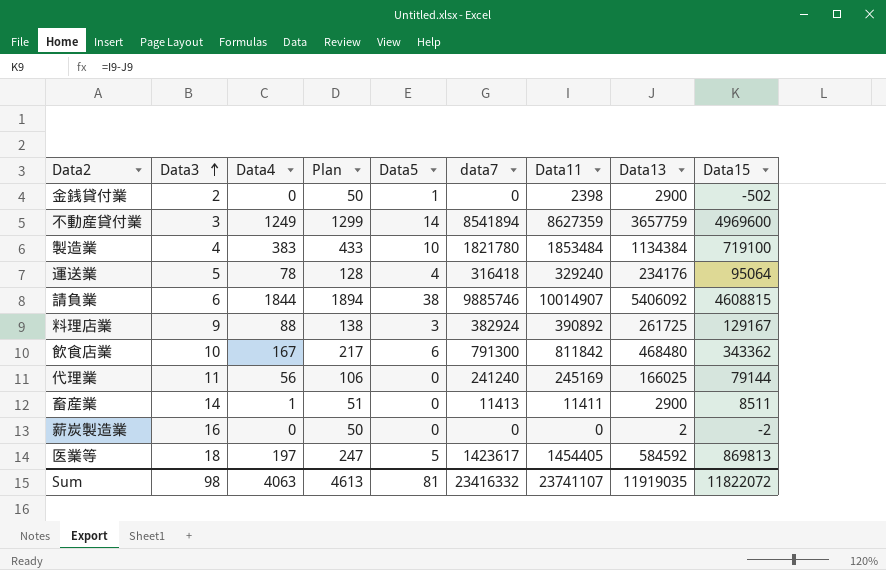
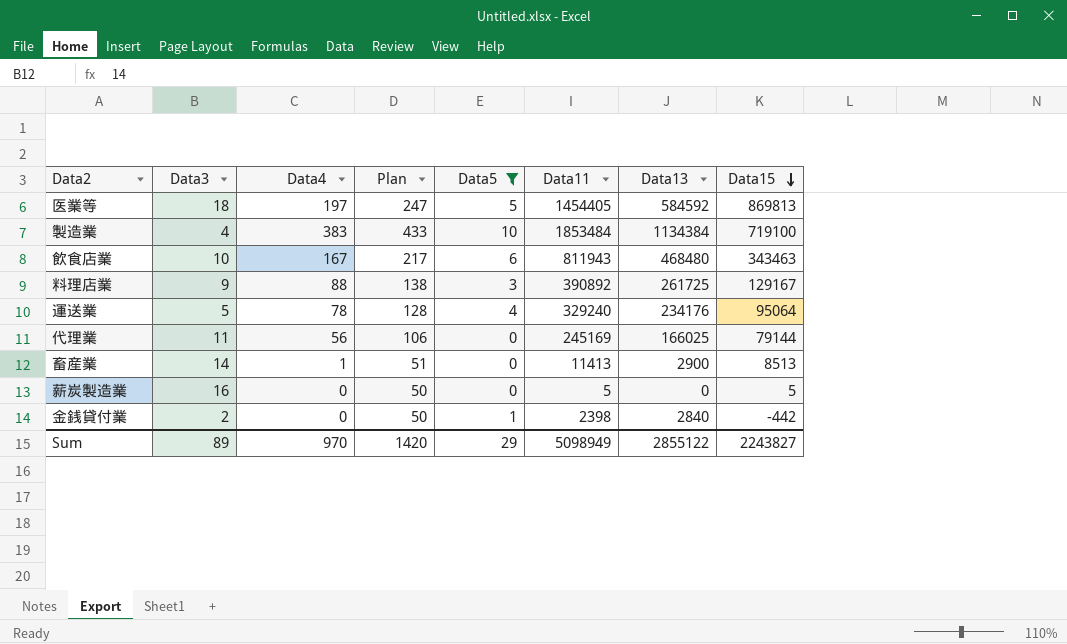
filter: none -> Data5 <= 10
row order: Data3 ascending -> Data15 descending
column data7 | position: 6 -> none
飲食店業 | Data11: 811842 -> 811943
飲食店業 | Data15: 343362 -> 343463
畜産業 | Data11: 11411 -> 11413
畜産業 | Data15: 8511 -> 8513
薪炭製造業 | Data11: 0 -> 5
薪炭製造業 | Data13: 2 -> 0
薪炭製造業 | Data15: -2 -> 5
金銭貸付業 | Data13: 2900 -> 2840
金銭貸付業 | Data15: -502 -> -442
Sum | Data3: 98 -> 89
Sum | Data4: 4063 -> 970
Sum | Plan: 4613 -> 1420
Sum | Data5: 81 -> 29
Sum | Data11: 23741107 -> 5098949
Sum | Data13: 11919035 -> 2855122
Sum | Data15: 11822072 -> 2243827

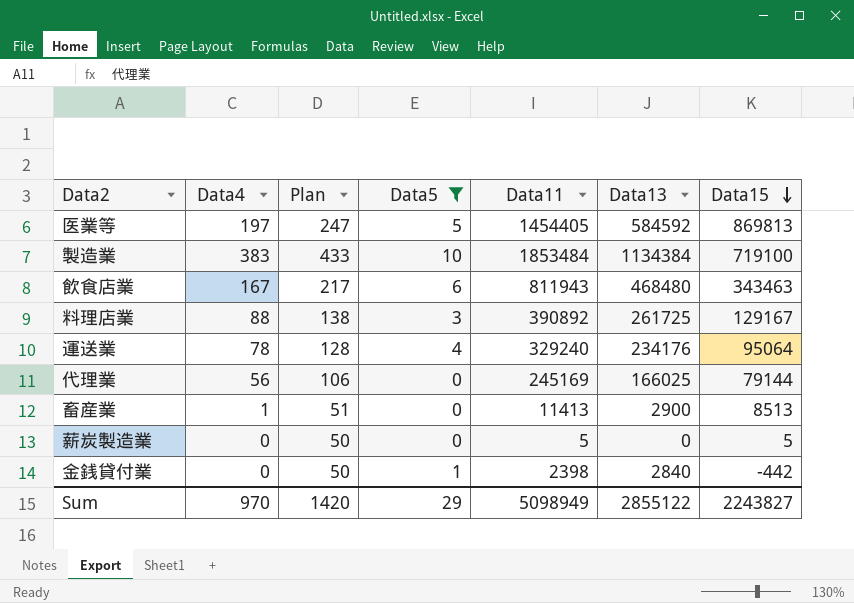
column Data3 | position: 2 -> none

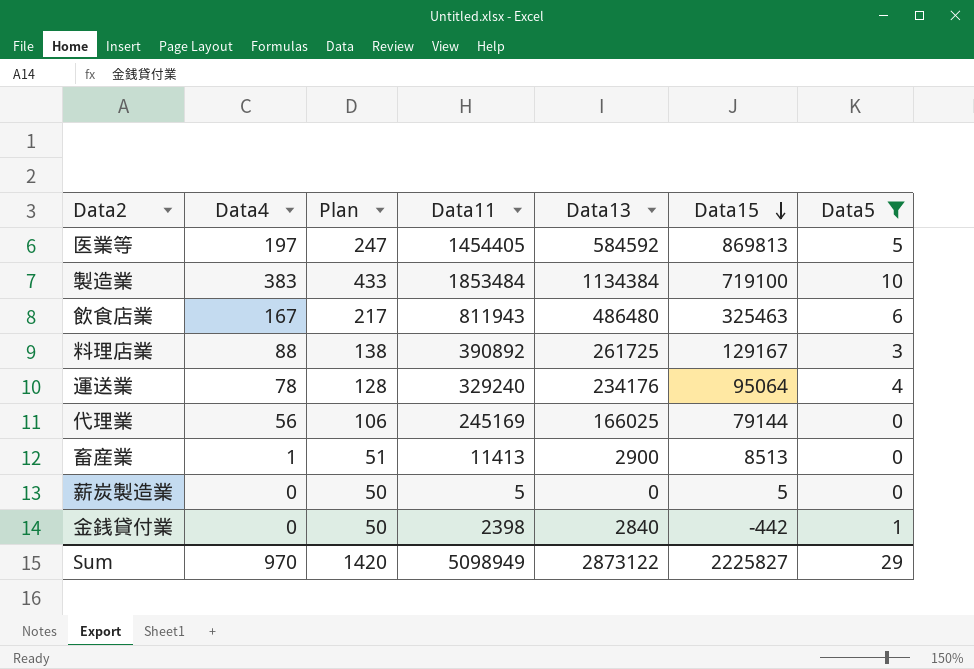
column Data5 | position: 4 -> 7
飲食店業 | Data13: 468480 -> 486480
飲食店業 | Data15: 343463 -> 325463
Sum | Data13: 2855122 -> 2873122
Sum | Data15: 2243827 -> 2225827

